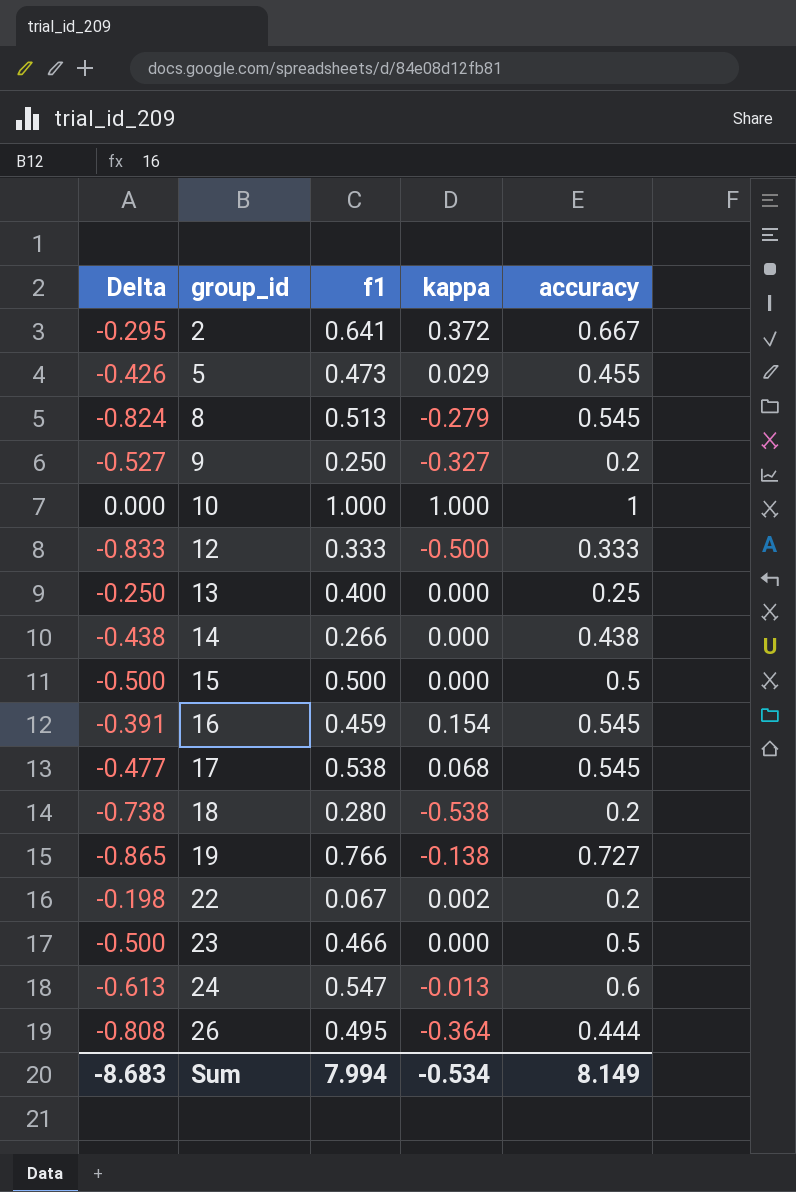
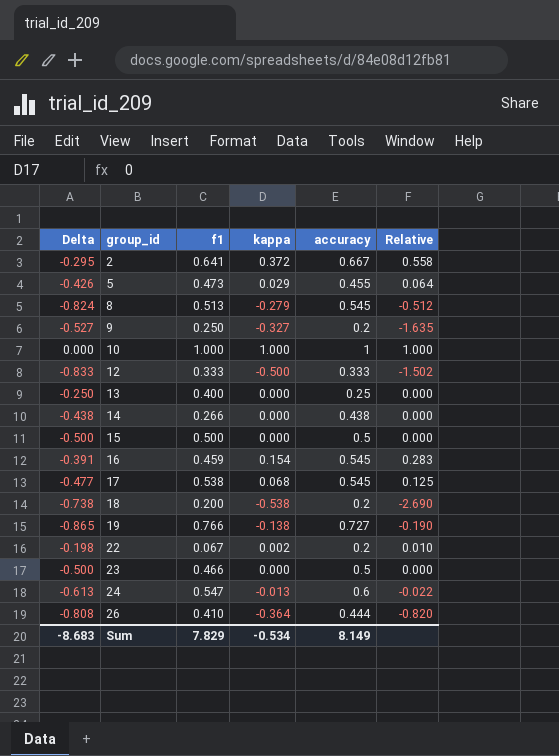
column Relative | formula: none -> [kappa] / [accuracy]
18 | f1: 0.280 -> 0.200
26 | f1: 0.495 -> 0.410
Sum | f1: 7.994 -> 7.829

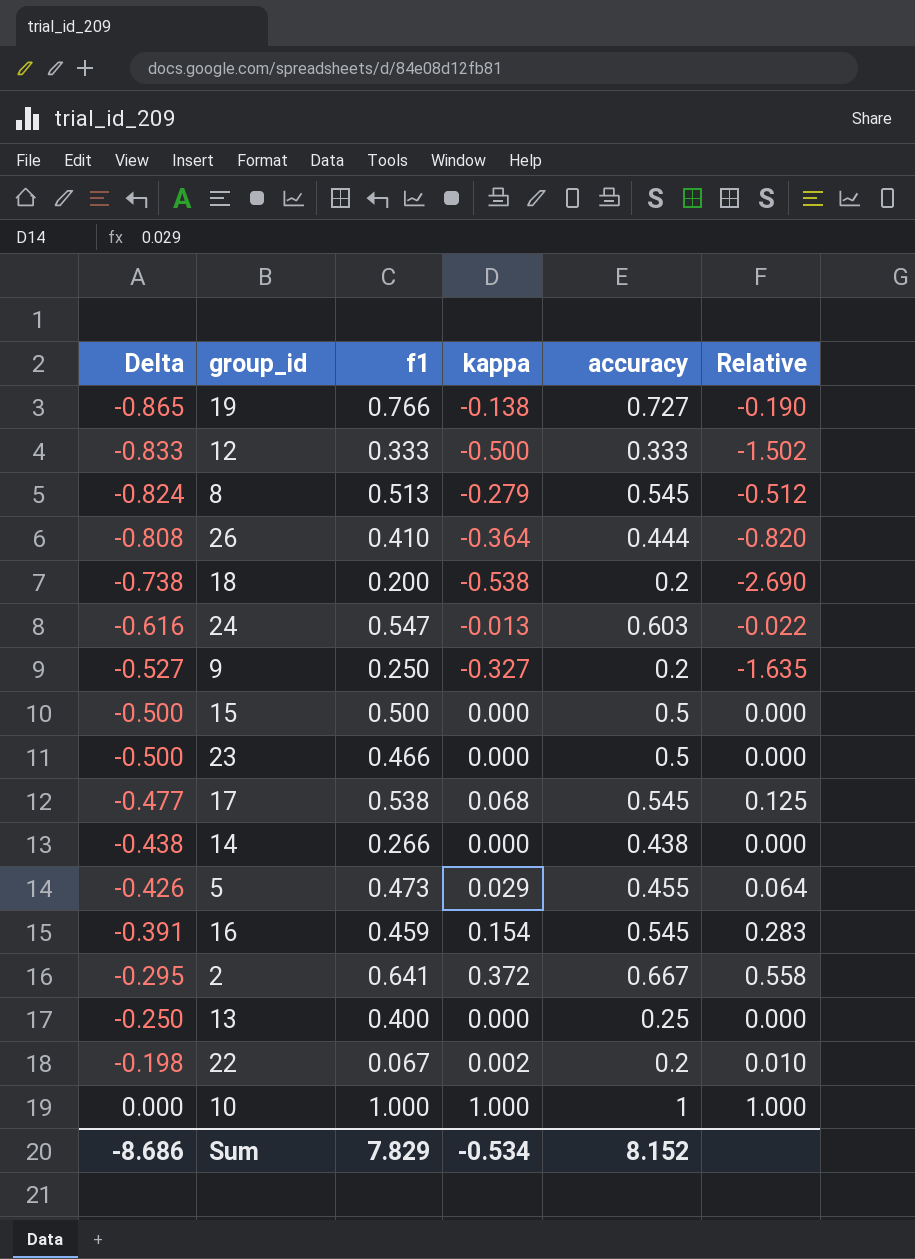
row order: group_id ascending -> Delta ascending
24 | Delta: -0.613 -> -0.616
24 | accuracy: 0.6 -> 0.603
Sum | Delta: -8.683 -> -8.686
Sum | accuracy: 8.149 -> 8.152

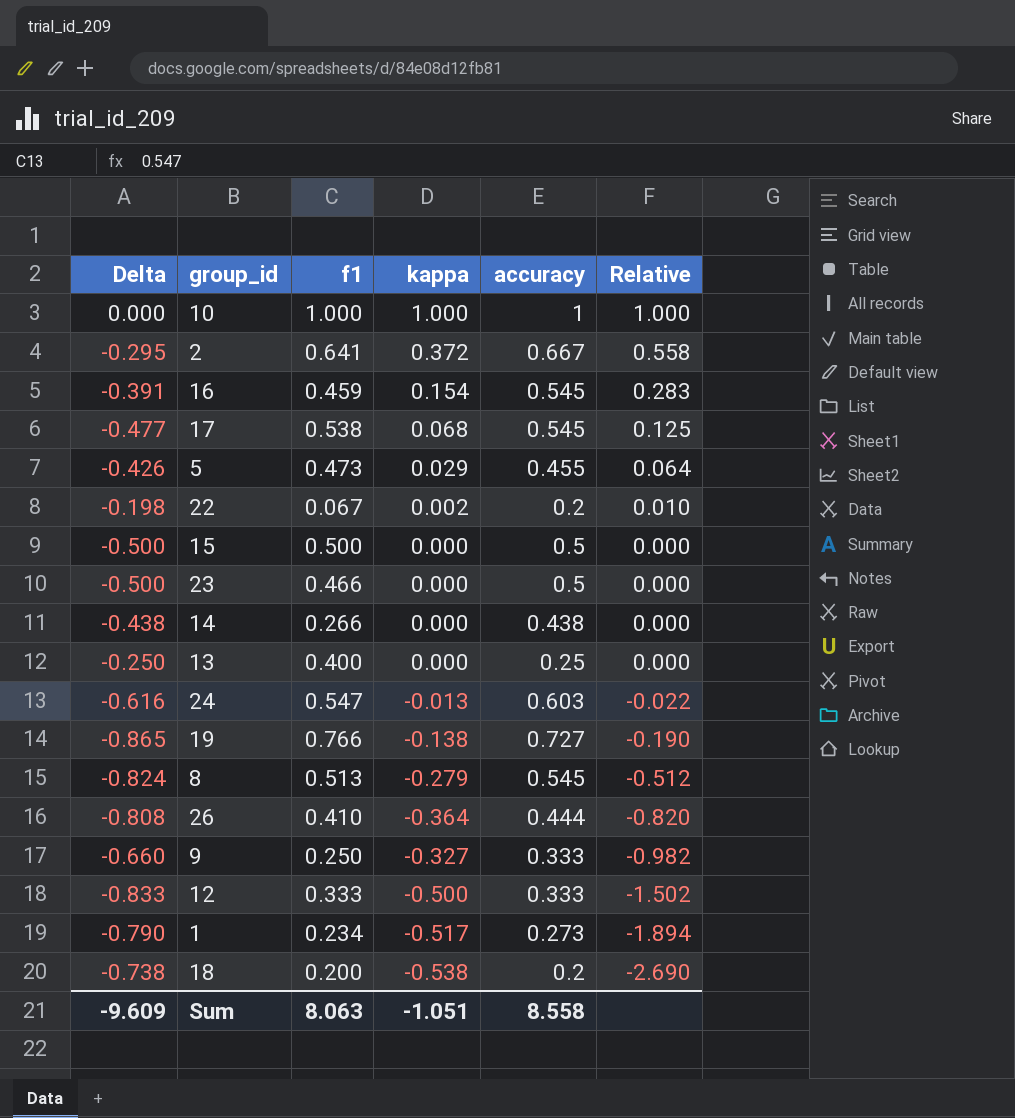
row order: Delta ascending -> Relative descending
9 | Delta: -0.527 -> -0.660
9 | accuracy: 0.2 -> 0.333
9 | Relative: -1.635 -> -0.982
row 1: none -> -0.790 | 0.234 | -0.517 | 0.273 | -1.894
Sum | Delta: -8.686 -> -9.609
Sum | f1: 7.829 -> 8.063
Sum | kappa: -0.534 -> -1.051
Sum | accuracy: 8.152 -> 8.558

